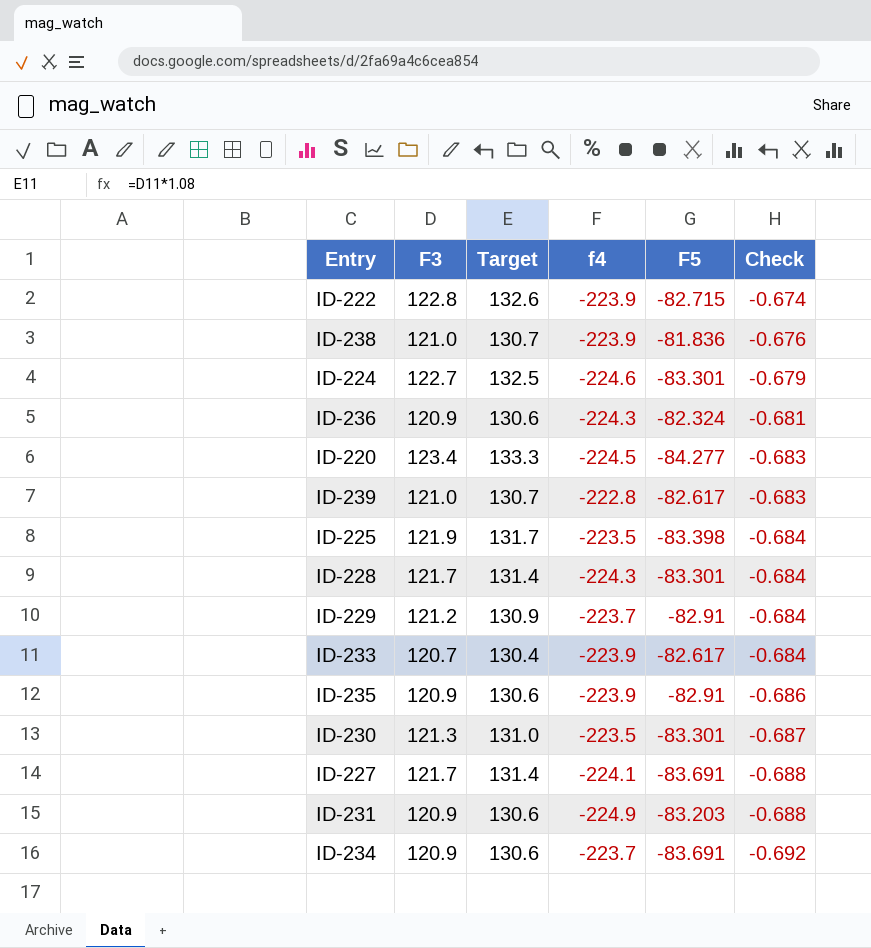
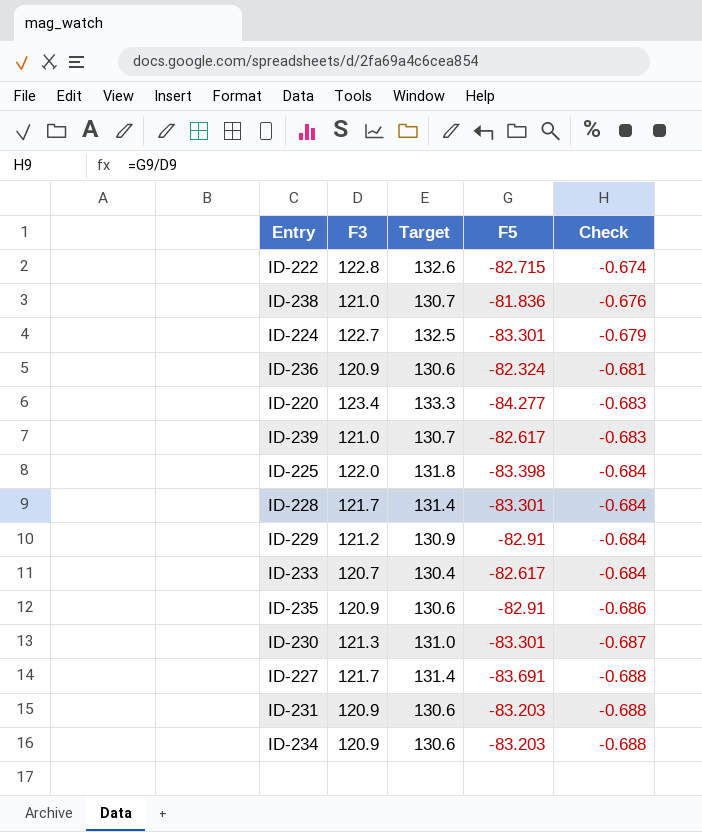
column f4 | position: 4 -> none
ID-225 | F3: 121.9 -> 122.0
ID-225 | Target: 131.7 -> 131.8
ID-234 | F5: -83.691 -> -83.203
ID-234 | Check: -0.692 -> -0.688

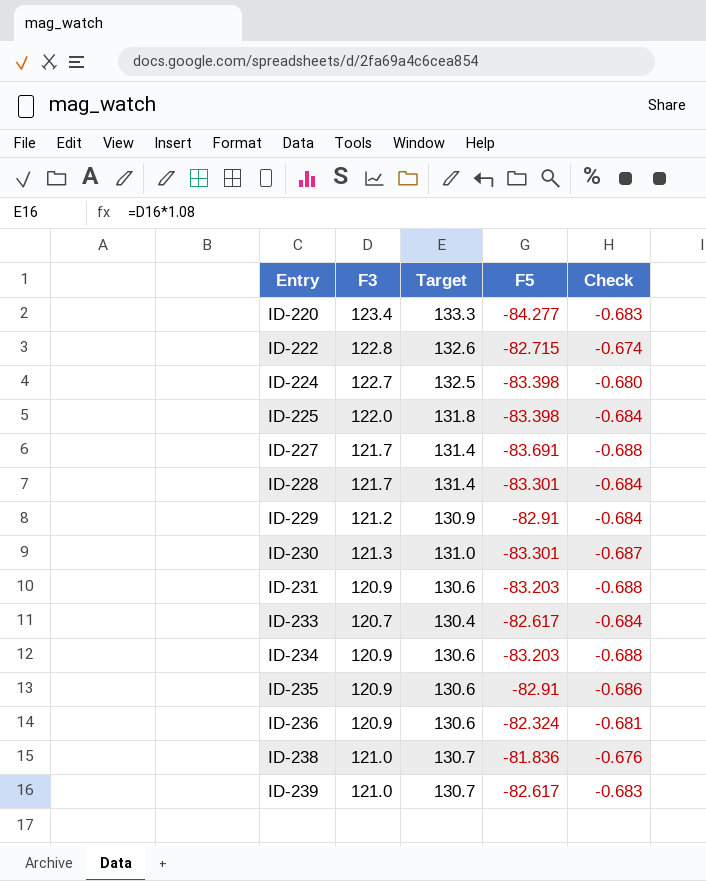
row order: Check descending -> Entry ascending
ID-224 | F5: -83.301 -> -83.398
ID-224 | Check: -0.679 -> -0.680

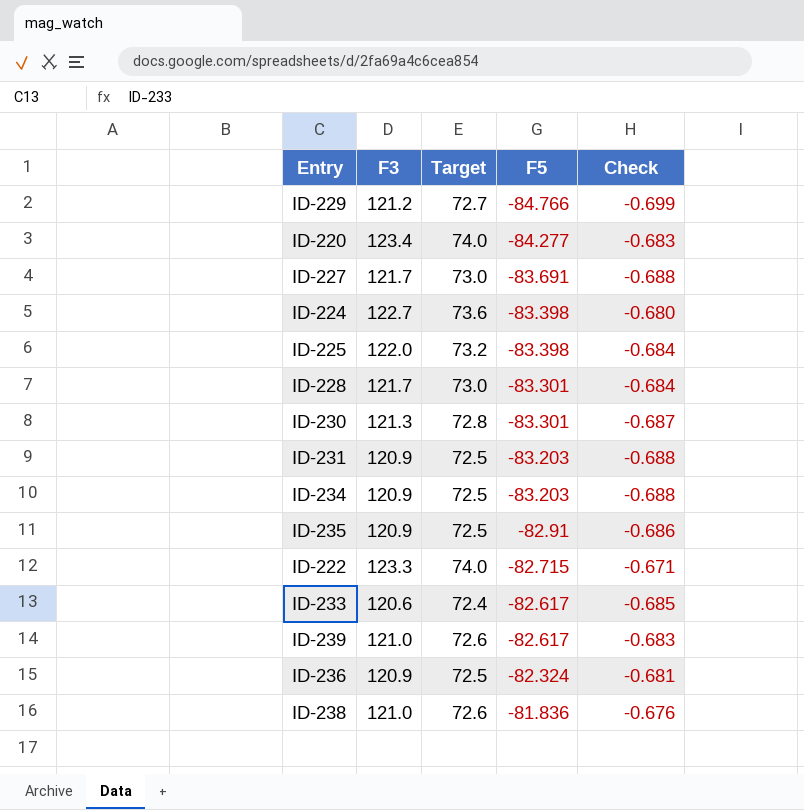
row order: Entry ascending -> F5 ascending
column Target | formula: [F3] * 1.08 -> [F3] * 0.6
ID-229 | F5: -82.91 -> -84.766
ID-229 | Check: -0.684 -> -0.699
ID-222 | F3: 122.8 -> 123.3
ID-222 | Check: -0.674 -> -0.671
ID-233 | F3: 120.7 -> 120.6
ID-233 | Check: -0.684 -> -0.685

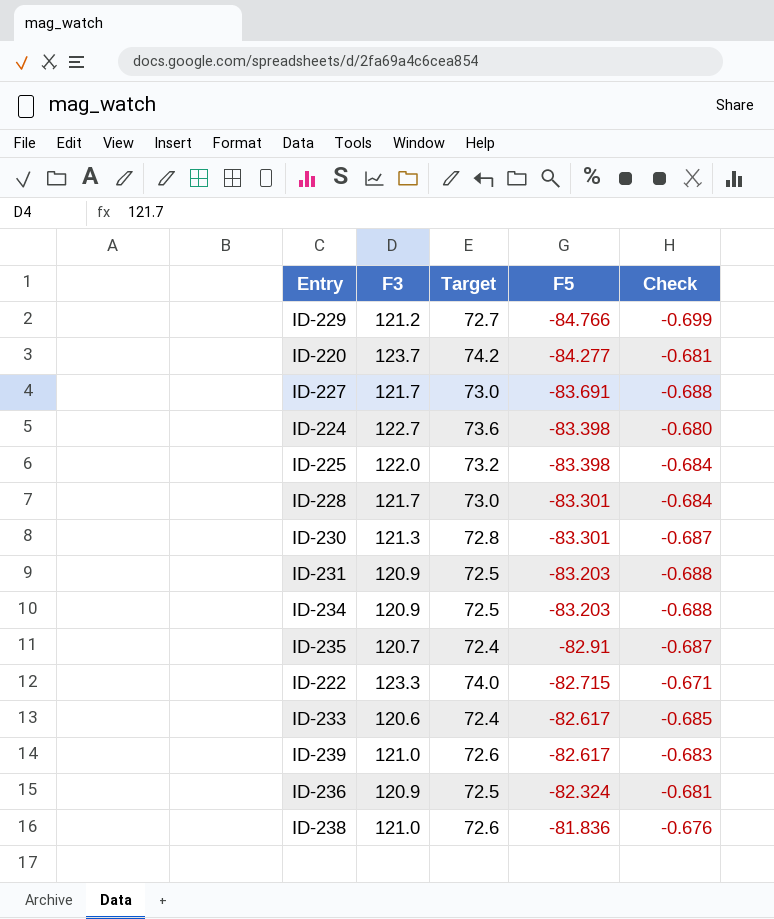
ID-220 | F3: 123.4 -> 123.7
ID-220 | Target: 74.0 -> 74.2
ID-220 | Check: -0.683 -> -0.681
ID-235 | F3: 120.9 -> 120.7
ID-235 | Target: 72.5 -> 72.4
ID-235 | Check: -0.686 -> -0.687

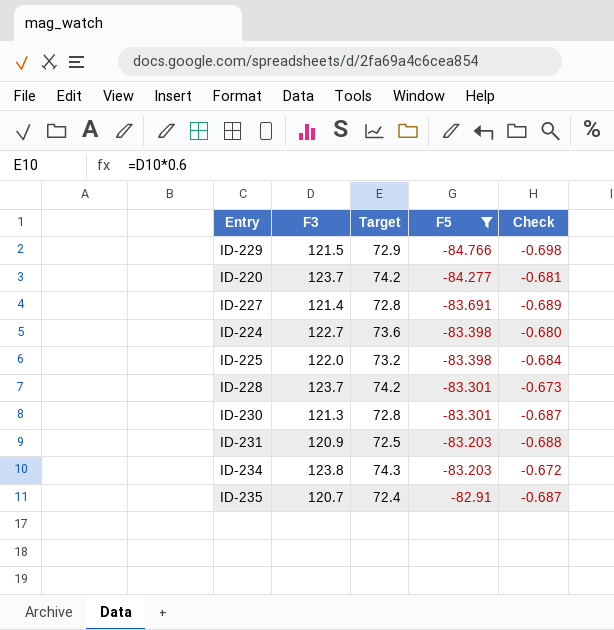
filter: none -> F5 <= -82.91
ID-229 | F3: 121.2 -> 121.5
ID-229 | Target: 72.7 -> 72.9
ID-229 | Check: -0.699 -> -0.698
ID-227 | F3: 121.7 -> 121.4
ID-227 | Target: 73.0 -> 72.8
ID-227 | Check: -0.688 -> -0.689
ID-228 | F3: 121.7 -> 123.7
ID-228 | Target: 73.0 -> 74.2
ID-228 | Check: -0.684 -> -0.673
ID-234 | F3: 120.9 -> 123.8
ID-234 | Target: 72.5 -> 74.3
ID-234 | Check: -0.688 -> -0.672

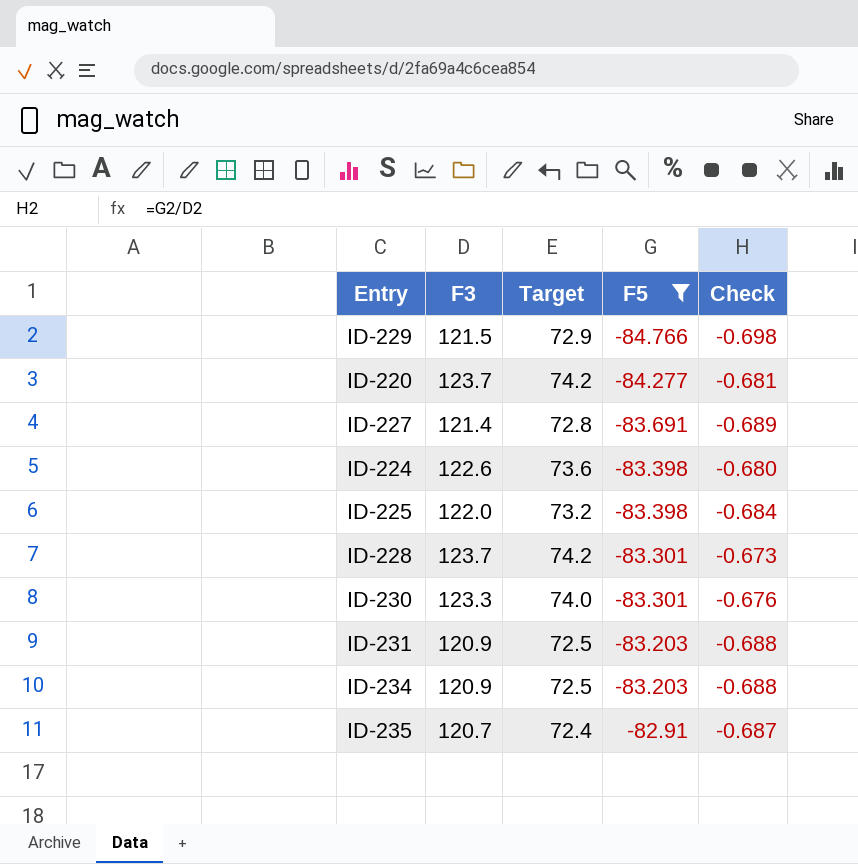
ID-224 | F3: 122.7 -> 122.6
ID-230 | F3: 121.3 -> 123.3
ID-230 | Target: 72.8 -> 74.0
ID-230 | Check: -0.687 -> -0.676
ID-234 | F3: 123.8 -> 120.9
ID-234 | Target: 74.3 -> 72.5
ID-234 | Check: -0.672 -> -0.688

